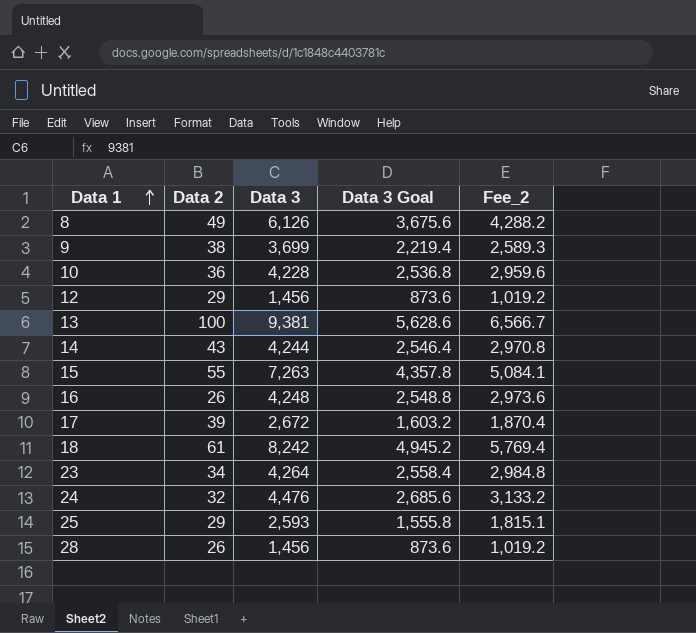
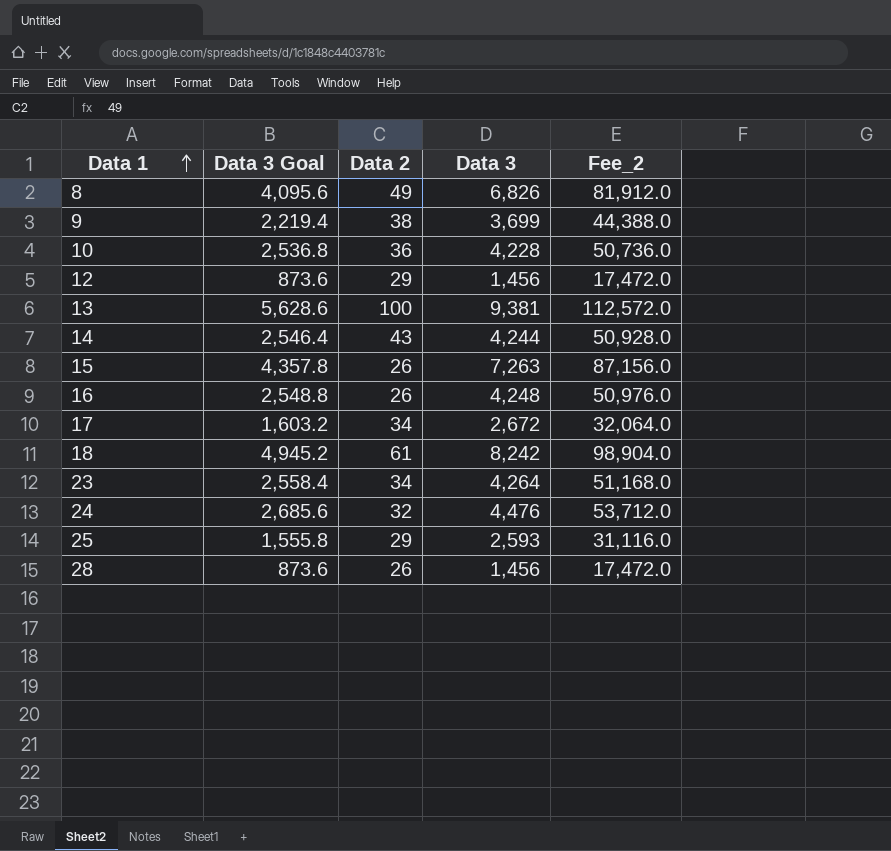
column Data 3 Goal | position: 4 -> 2
column Fee_2 | formula: [Data 3] * 0.7 -> [Data 3] * 12
8 | Data 3 Goal: 3,675.6 -> 4,095.6
8 | Data 3: 6,126 -> 6,826
15 | Data 2: 55 -> 26
17 | Data 2: 39 -> 34

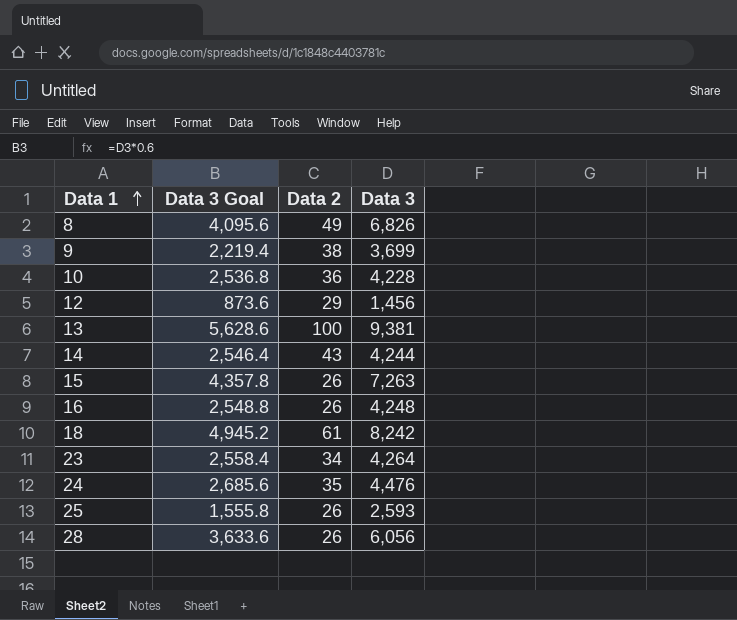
column Fee_2 | formula: [Data 3] * 12 -> none
row 17: 1,603.2 | 34 | 2,672 | 32,064.0 -> none
24 | Data 2: 32 -> 35
25 | Data 2: 29 -> 26
28 | Data 3 Goal: 873.6 -> 3,633.6
28 | Data 3: 1,456 -> 6,056

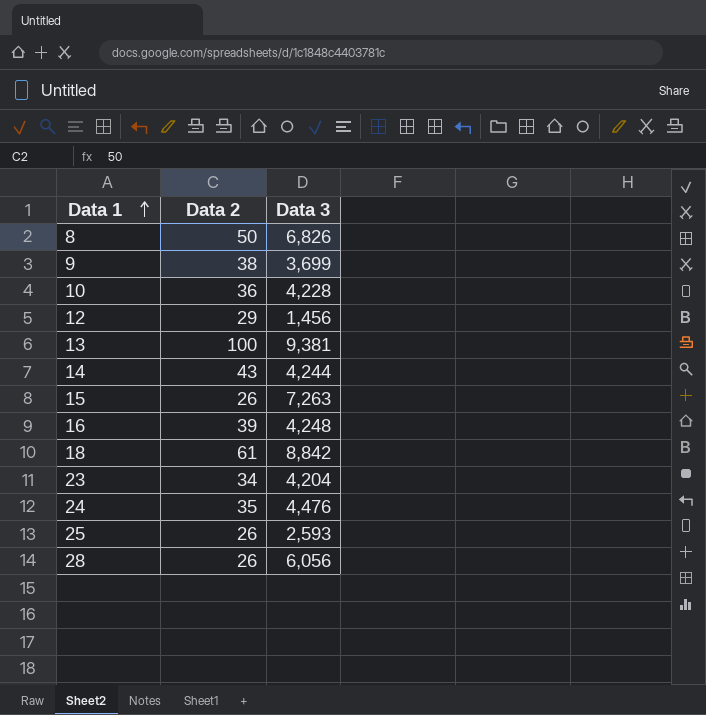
column Data 3 Goal | formula: [Data 3] * 0.6 -> none
8 | Data 2: 49 -> 50
16 | Data 2: 26 -> 39
18 | Data 3: 8,242 -> 8,842
23 | Data 3: 4,264 -> 4,204

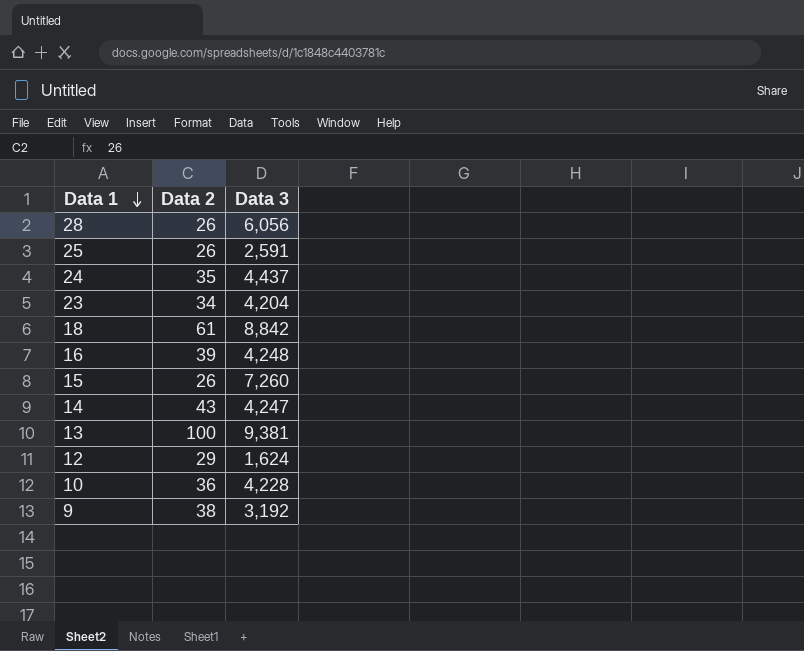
row order: Data 1 ascending -> Data 1 descending
row 8: 50 | 6,826 -> none
25 | Data 3: 2,593 -> 2,591
24 | Data 3: 4,476 -> 4,437
15 | Data 3: 7,263 -> 7,260
14 | Data 3: 4,244 -> 4,247
12 | Data 3: 1,456 -> 1,624
9 | Data 3: 3,699 -> 3,192

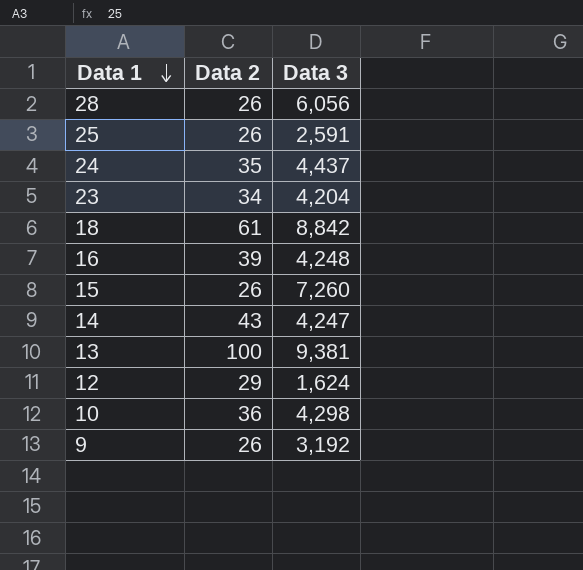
10 | Data 3: 4,228 -> 4,298
9 | Data 2: 38 -> 26

